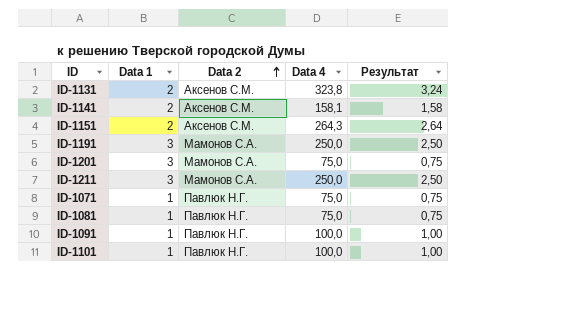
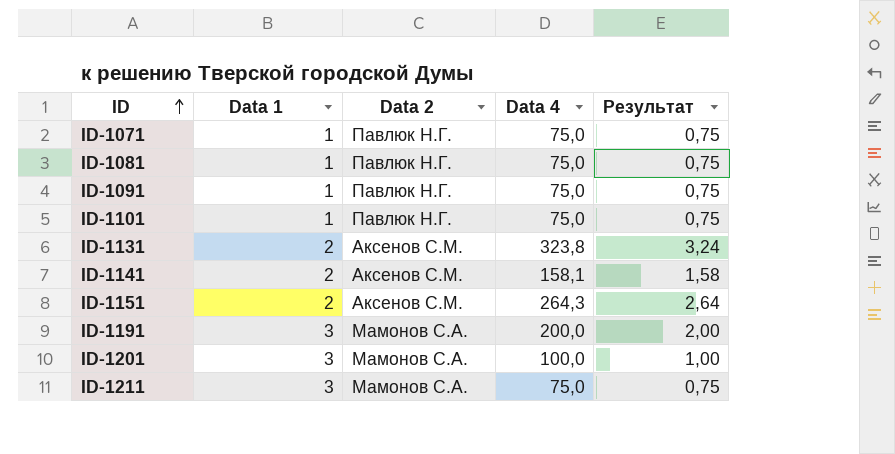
row order: Data 2 ascending -> ID ascending
ID-1091 | Data 4: 100,0 -> 75,0
ID-1091 | Результат: 1,00 -> 0,75
ID-1101 | Data 4: 100,0 -> 75,0
ID-1101 | Результат: 1,00 -> 0,75
ID-1191 | Data 4: 250,0 -> 200,0
ID-1191 | Результат: 2,50 -> 2,00
ID-1201 | Data 4: 75,0 -> 100,0
ID-1201 | Результат: 0,75 -> 1,00
ID-1211 | Data 4: 250,0 -> 75,0
ID-1211 | Результат: 2,50 -> 0,75

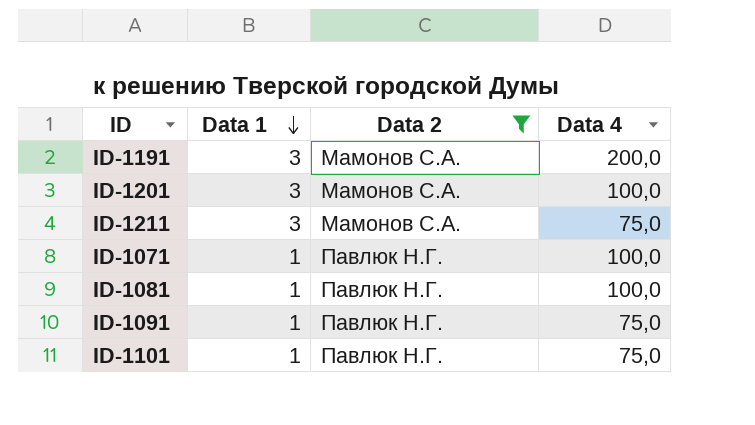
filter: none -> Data 2 != Аксенов С.М.
row order: ID ascending -> Data 1 descending
column Результат | formula: [Data 4] * 0,01 -> none
ID-1071 | Data 4: 75,0 -> 100,0
ID-1081 | Data 4: 75,0 -> 100,0

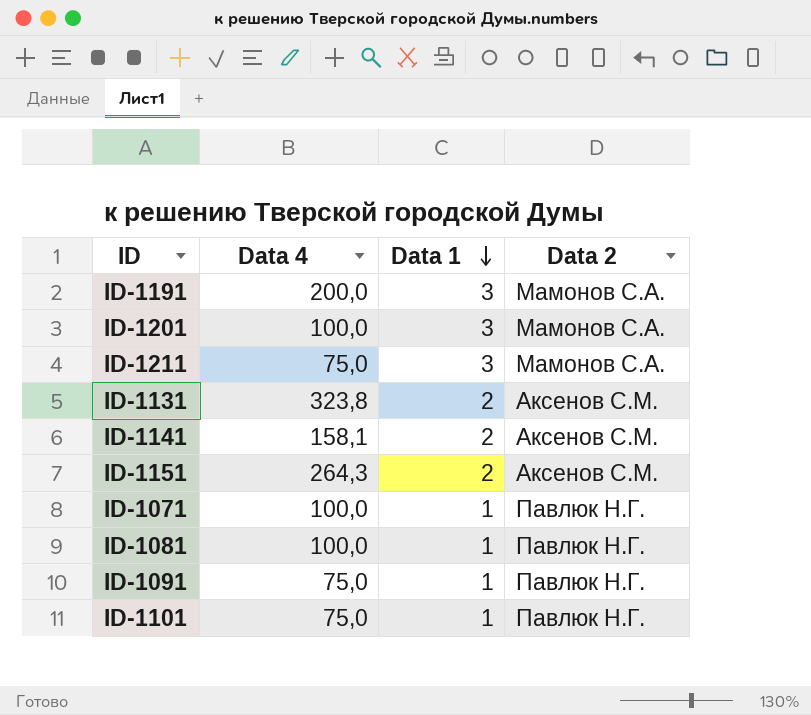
filter: Data 2 != Аксенов С.М. -> none
column Data 4 | position: 4 -> 2

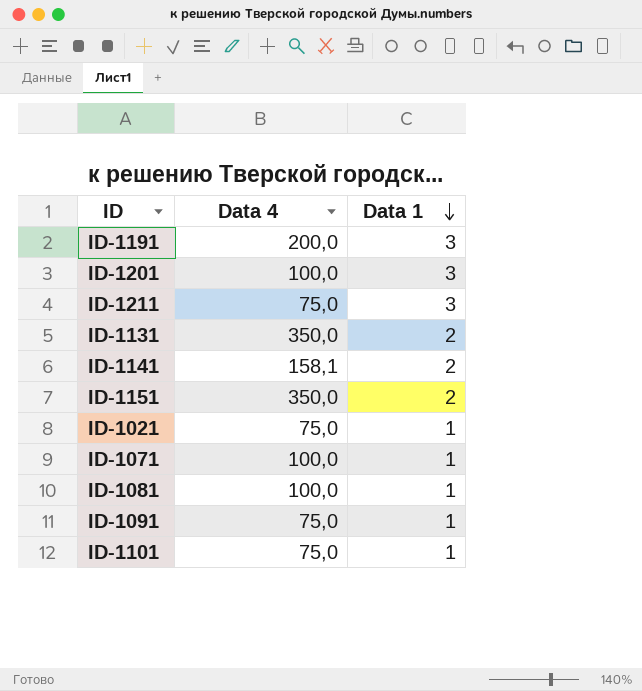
column Data 2 | position: 4 -> none
ID-1131 | Data 4: 323,8 -> 350,0
ID-1151 | Data 4: 264,3 -> 350,0
row ID-1021: none -> 75,0 | 1

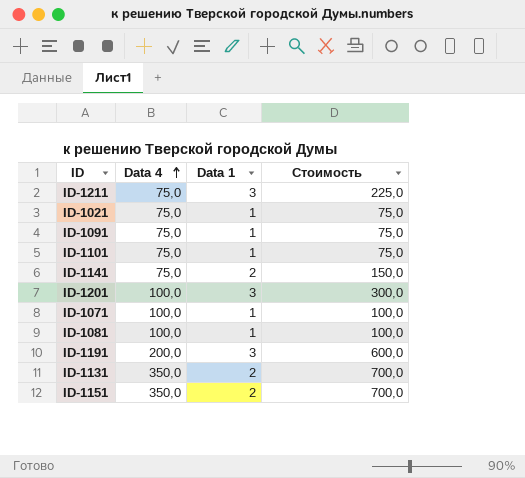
row order: Data 1 descending -> Data 4 ascending
column Стоимость | formula: none -> [Data 4] * [Data 1]
ID-1141 | Data 4: 158,1 -> 75,0

